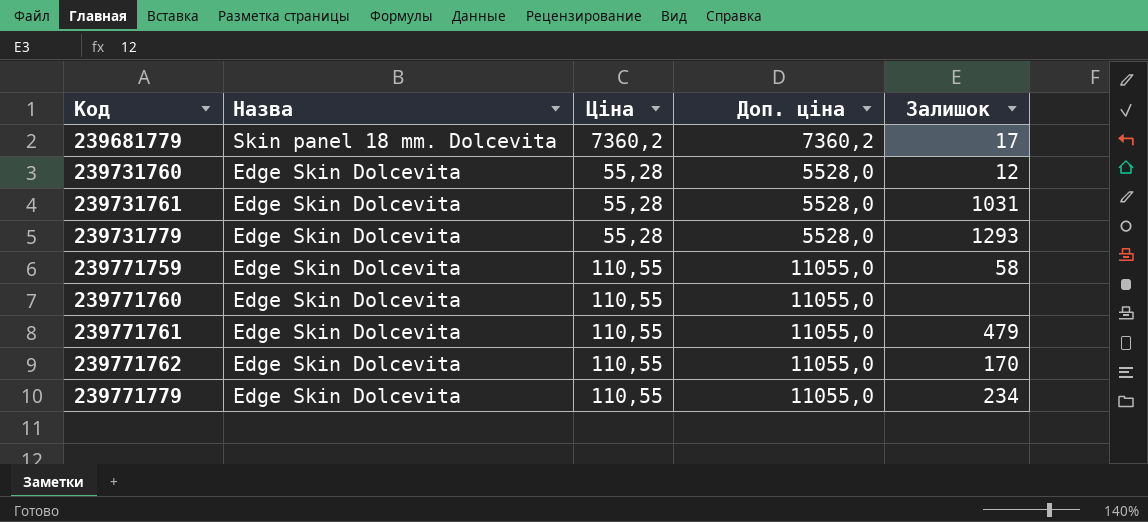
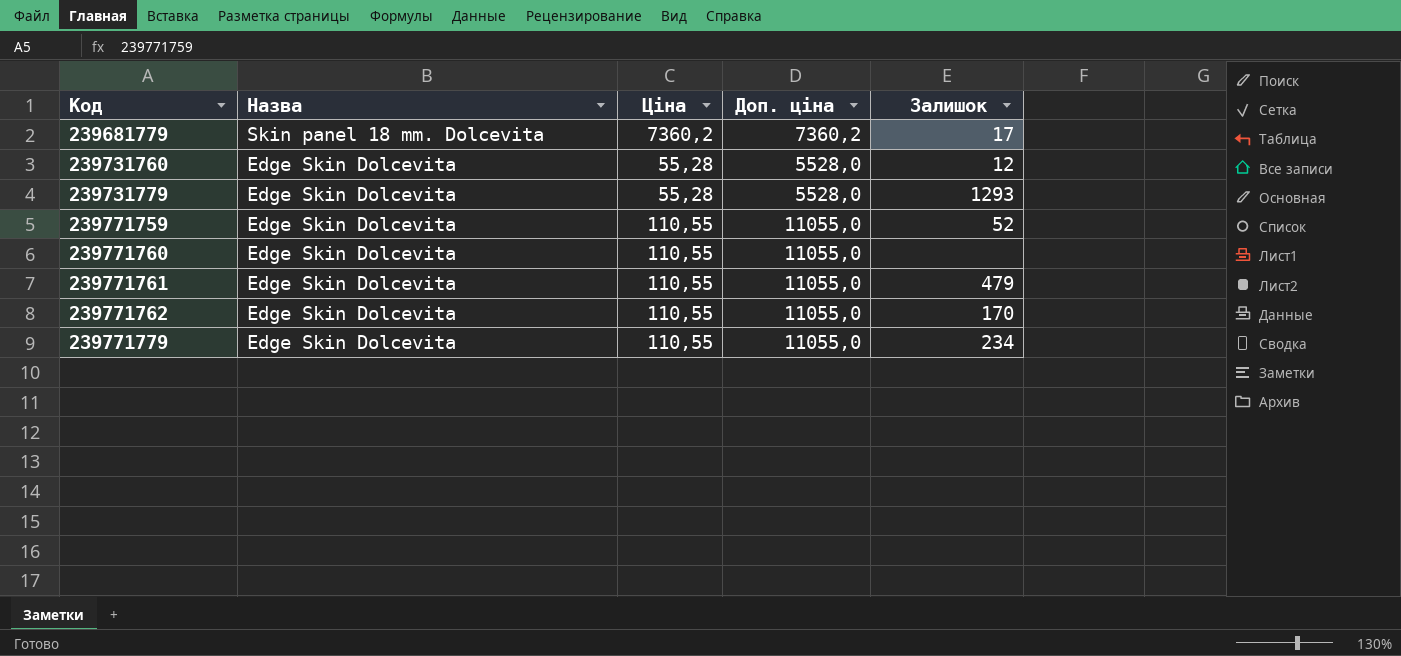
row 239731761: Edge Skin Dolcevita | 55,28 | 5528,0 | 1031 -> none
239771759 | Залишок: 58 -> 52

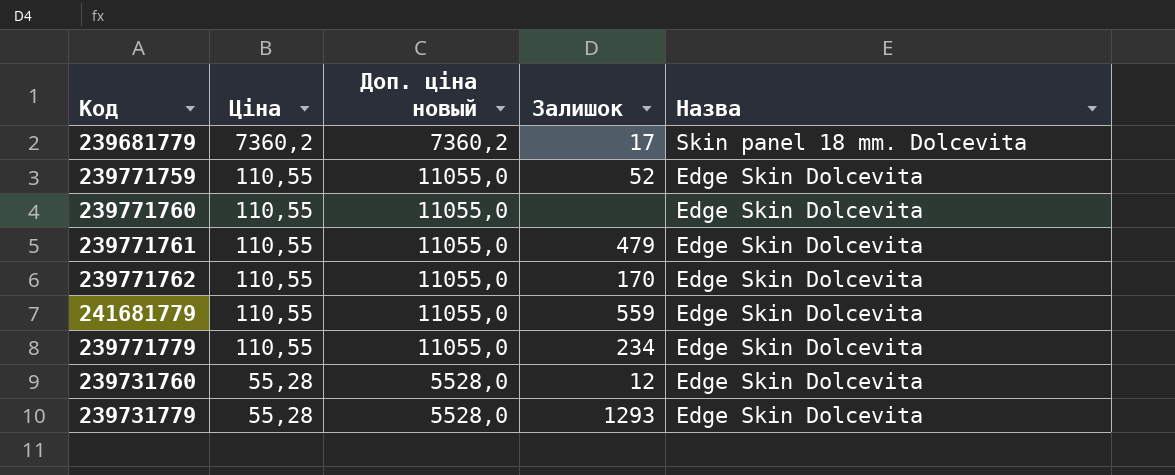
row order: Код ascending -> Ціна descending
column name: Доп. ціна -> Доп. ціна новый
column Назва | position: 2 -> 5
row 241681779: none -> 110,55 | 11055,0 | 559 | Edge Skin Dolcevita

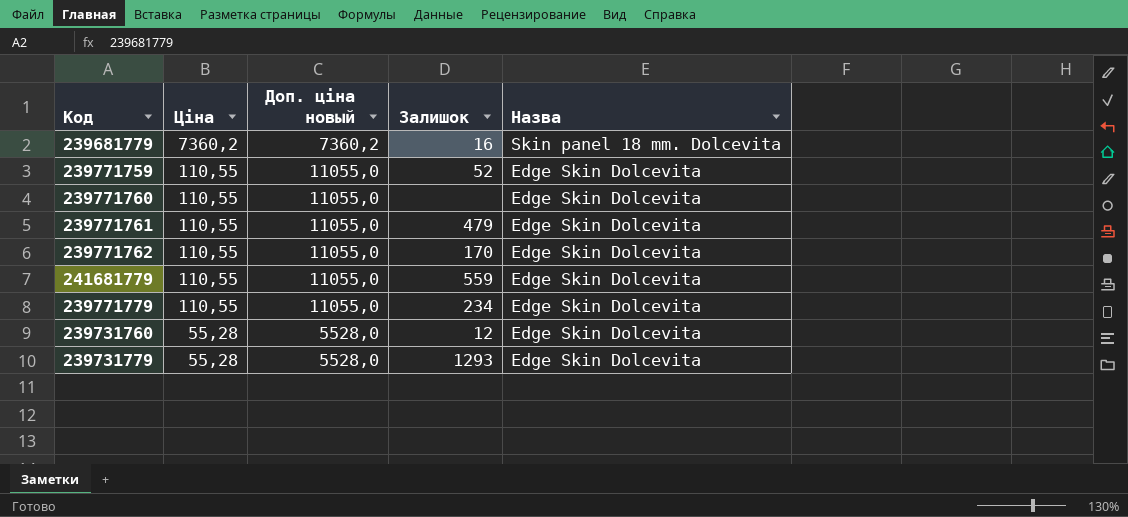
239681779 | Залишок: 17 -> 16

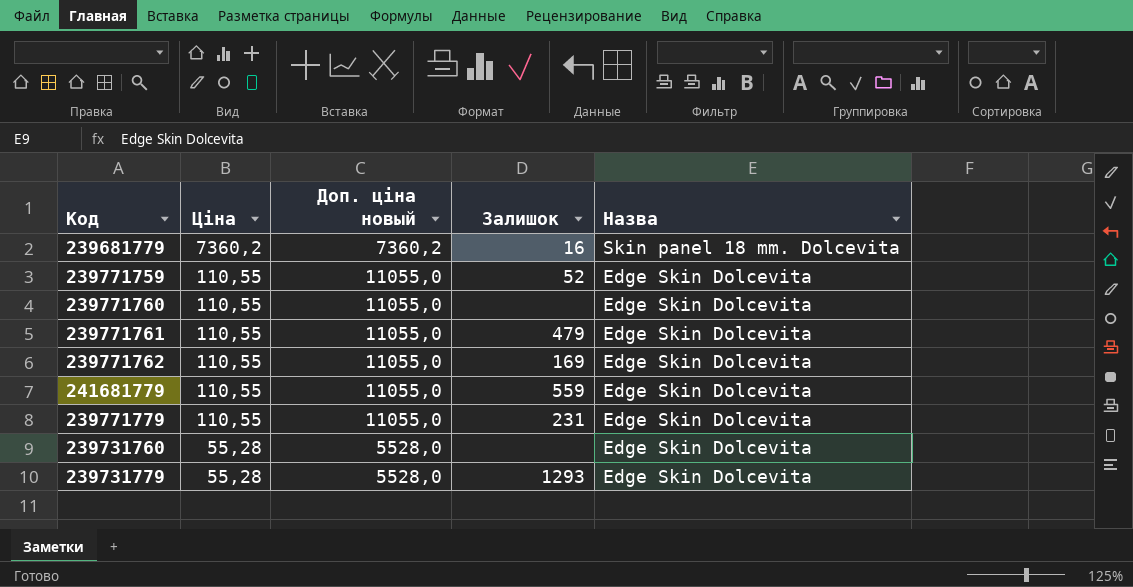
239771762 | Залишок: 170 -> 169
239771779 | Залишок: 234 -> 231
239731760 | Залишок: 12 -> none

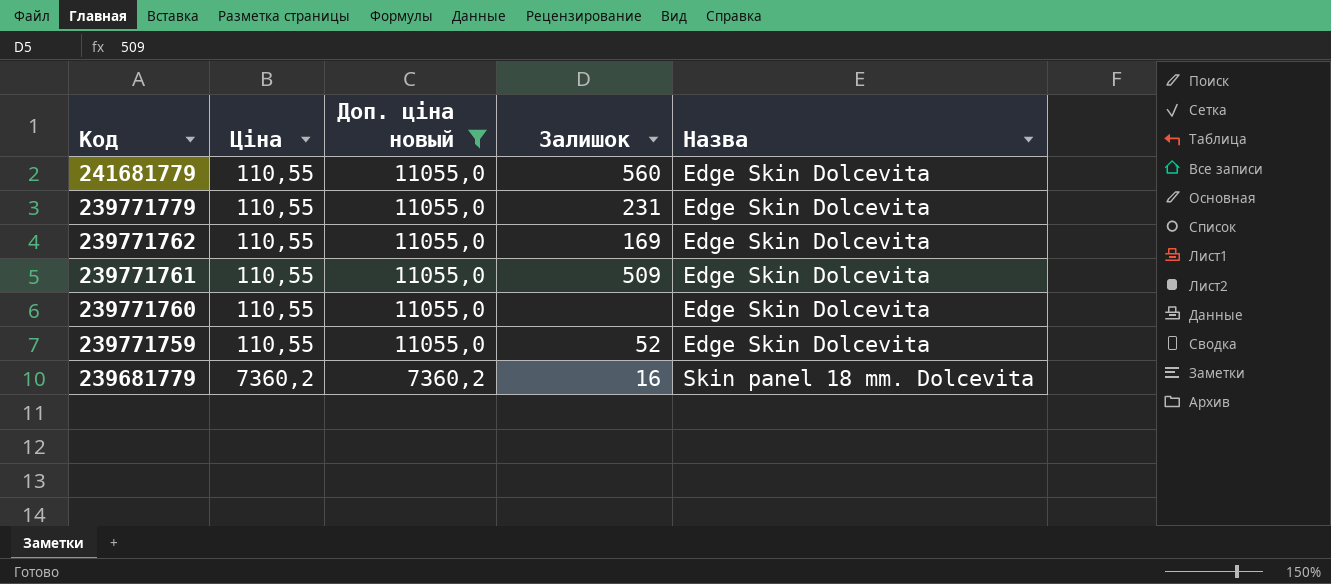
filter: none -> Доп. ціна новый != 5528,0
row order: Ціна descending -> Код descending
241681779 | Залишок: 559 -> 560
239771761 | Залишок: 479 -> 509

